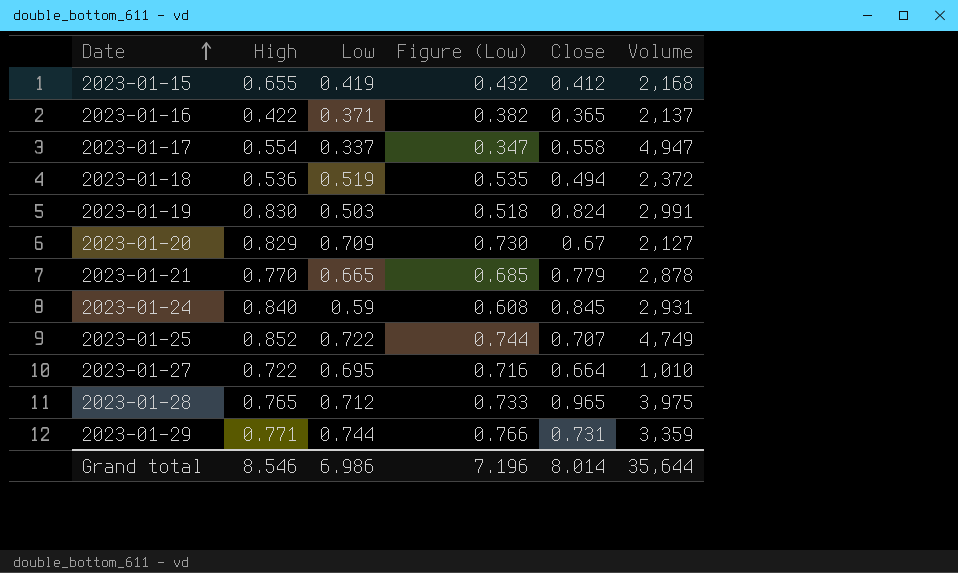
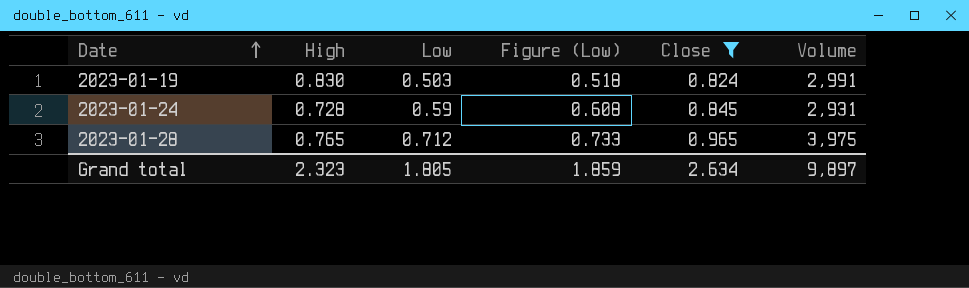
filter: none -> Close >= 0.824
2023-01-24 | High: 0.840 -> 0.728
Grand total | High: 8.546 -> 2.323
Grand total | Low: 6.986 -> 1.805
Grand total | Figure (Low): 7.196 -> 1.859
Grand total | Close: 8.014 -> 2.634
Grand total | Volume: 35,644 -> 9,897

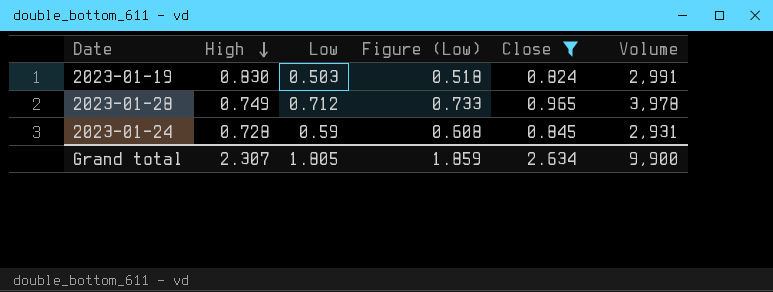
row order: Date ascending -> High descending
2023-01-28 | High: 0.765 -> 0.749
2023-01-28 | Volume: 3,975 -> 3,978
Grand total | High: 2.323 -> 2.307
Grand total | Volume: 9,897 -> 9,900

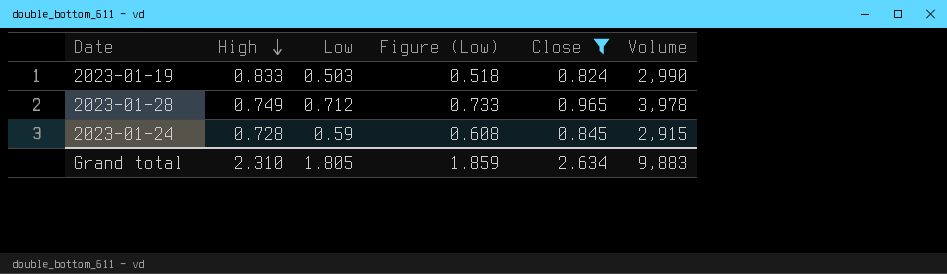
2023-01-19 | High: 0.830 -> 0.833
2023-01-19 | Volume: 2,991 -> 2,990
2023-01-24 | Volume: 2,931 -> 2,915
Grand total | High: 2.307 -> 2.310
Grand total | Volume: 9,900 -> 9,883

